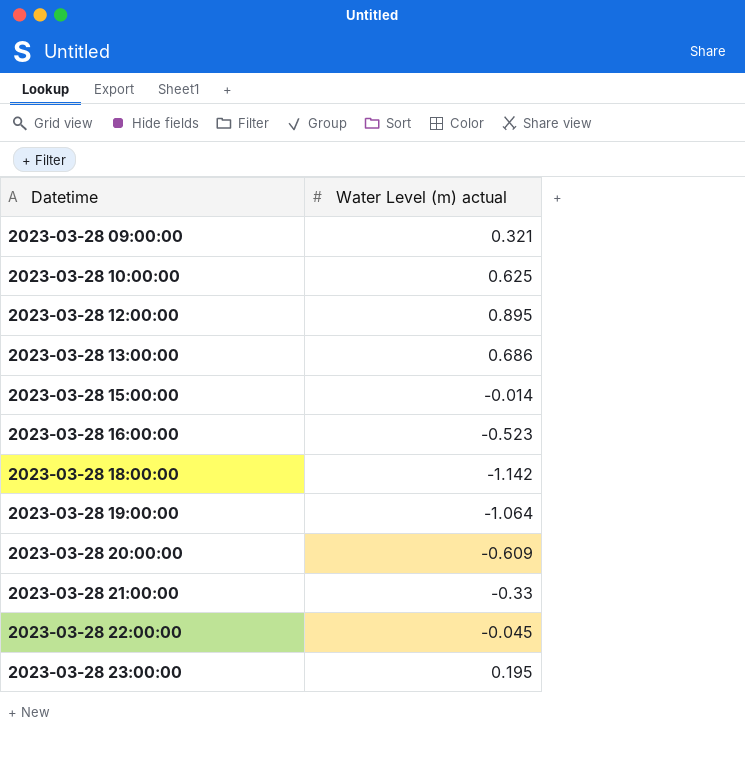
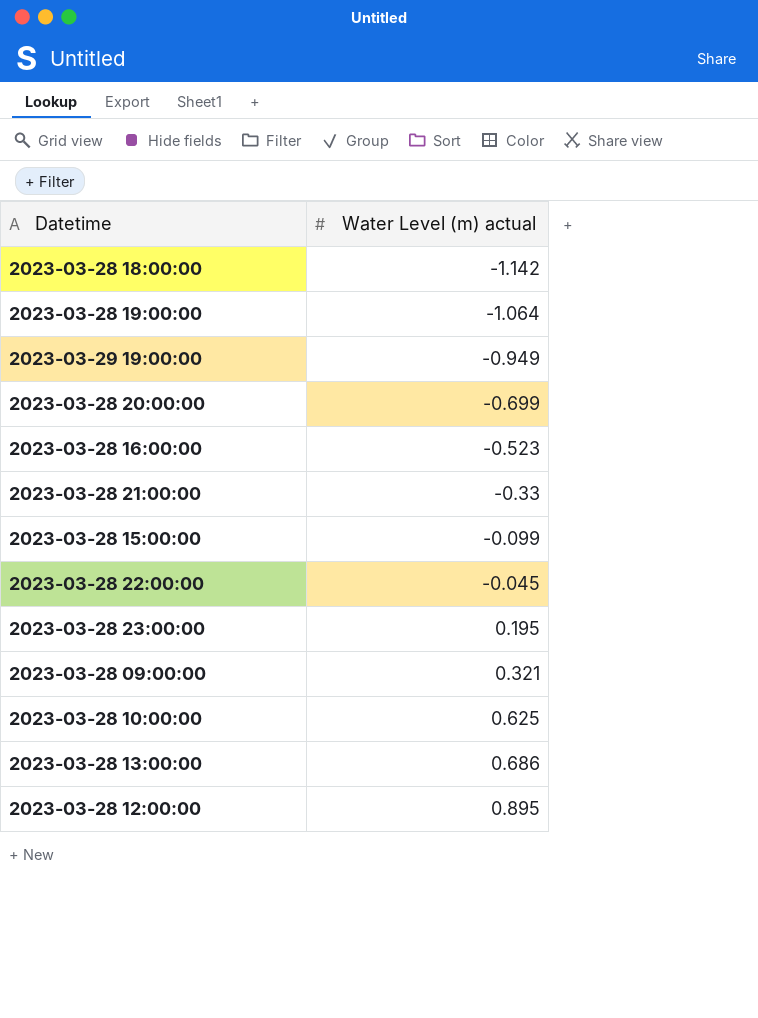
row order: Datetime ascending -> Water Level (m) actual ascending
row 2023-03-29 19:00:00: none -> -0.949
2023-03-28 20:00:00 | Water Level (m) actual: -0.609 -> -0.699
2023-03-28 15:00:00 | Water Level (m) actual: -0.014 -> -0.099

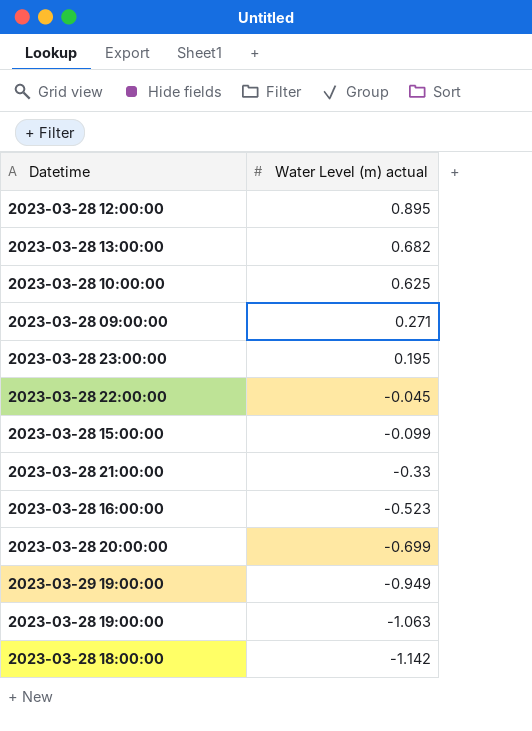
row order: Water Level (m) actual ascending -> Water Level (m) actual descending
2023-03-28 13:00:00 | Water Level (m) actual: 0.686 -> 0.682
2023-03-28 09:00:00 | Water Level (m) actual: 0.321 -> 0.271
2023-03-28 19:00:00 | Water Level (m) actual: -1.064 -> -1.063

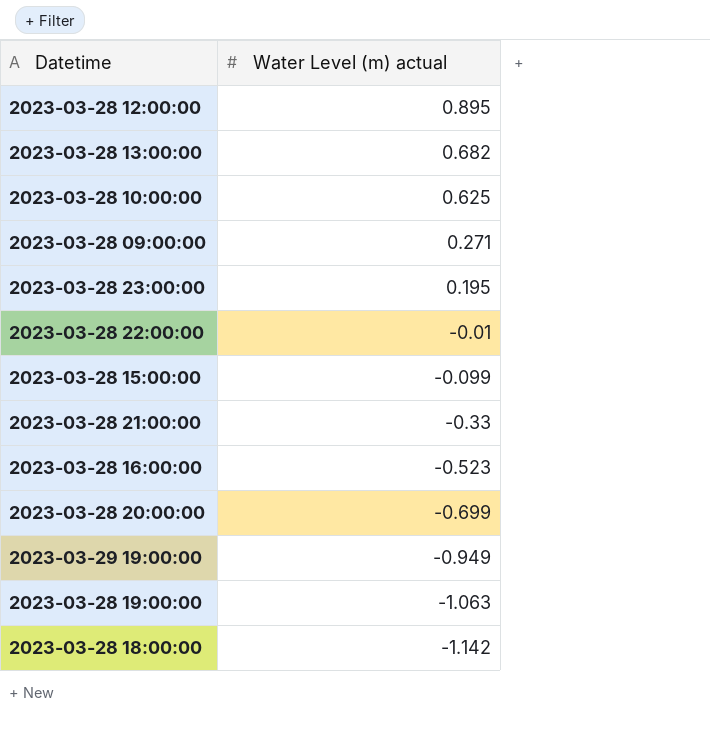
2023-03-28 22:00:00 | Water Level (m) actual: -0.045 -> -0.01

